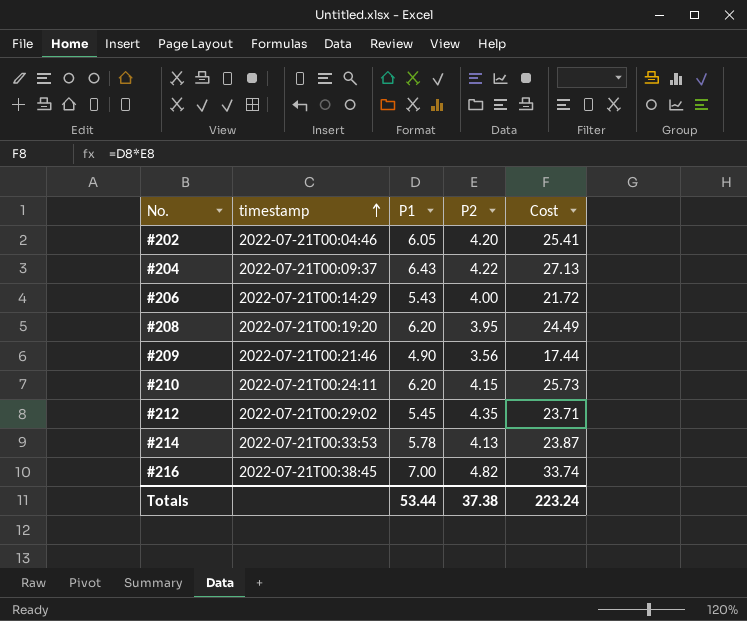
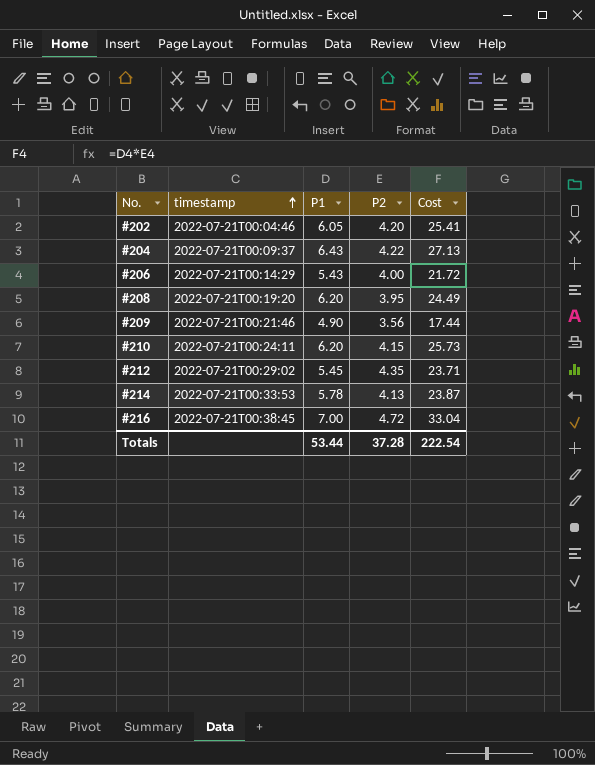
#216 | P2: 4.82 -> 4.72
#216 | Cost: 33.74 -> 33.04
Totals | P2: 37.38 -> 37.28
Totals | Cost: 223.24 -> 222.54

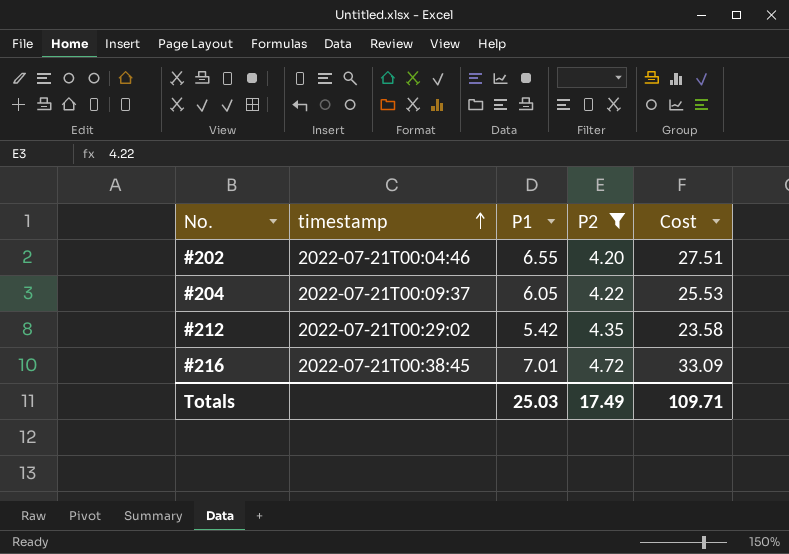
filter: none -> P2 >= 4.20
#202 | P1: 6.05 -> 6.55
#202 | Cost: 25.41 -> 27.51
#204 | P1: 6.43 -> 6.05
#204 | Cost: 27.13 -> 25.53
#212 | P1: 5.45 -> 5.42
#212 | Cost: 23.71 -> 23.58
#216 | P1: 7.00 -> 7.01
#216 | Cost: 33.04 -> 33.09
Totals | P1: 53.44 -> 25.03
Totals | P2: 37.28 -> 17.49
Totals | Cost: 222.54 -> 109.71

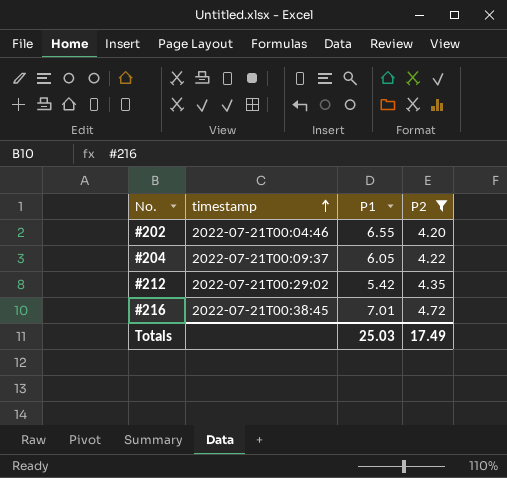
column Cost | formula: [P1] * [P2] -> none

